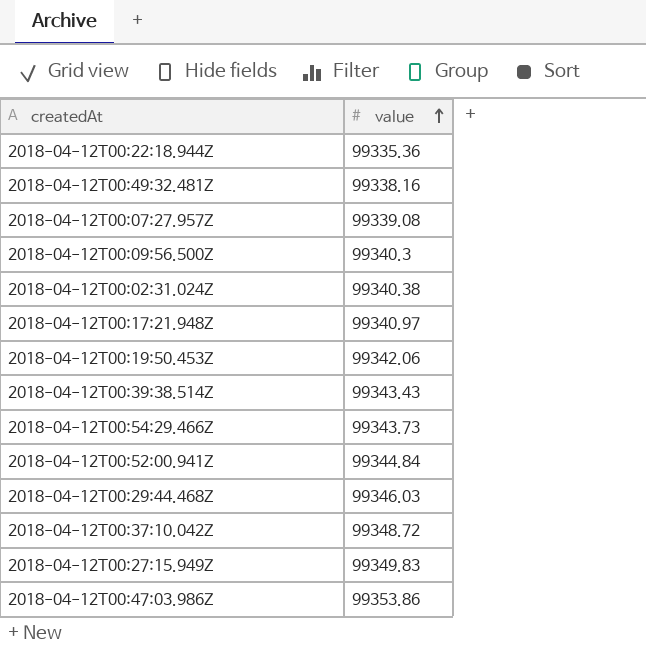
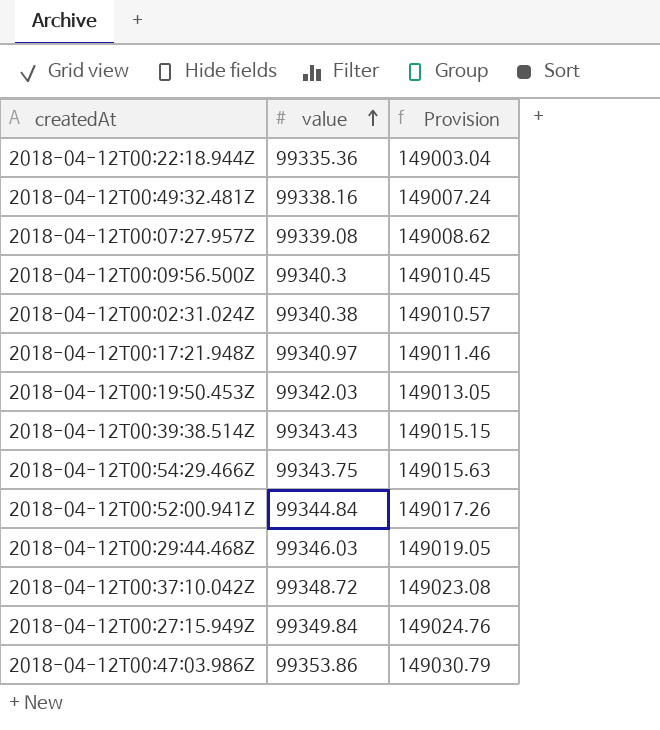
column Provision | formula: none -> [value] * 1.5
2018-04-12T00:19:50.453Z | value: 99342.06 -> 99342.03
2018-04-12T00:54:29.466Z | value: 99343.73 -> 99343.75
2018-04-12T00:27:15.949Z | value: 99349.83 -> 99349.84

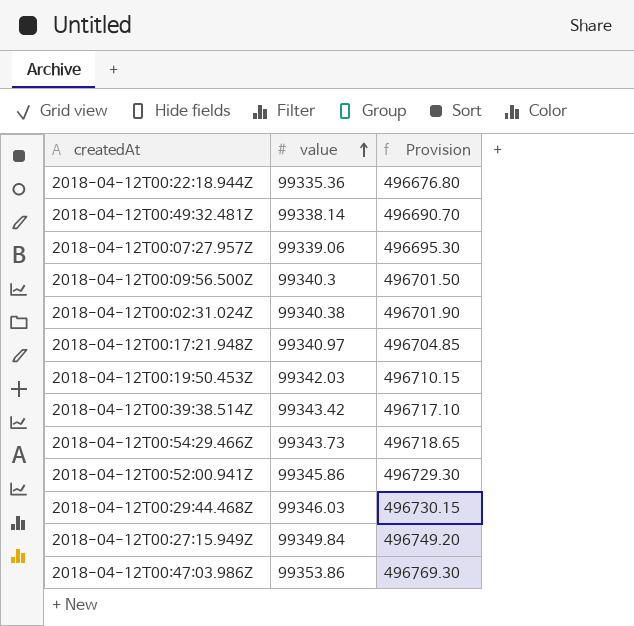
column Provision | formula: [value] * 1.5 -> [value] * 5
row 2018-04-12T00:37:10.042Z: 99348.72 | 149023.08 -> none
2018-04-12T00:49:32.481Z | value: 99338.16 -> 99338.14
2018-04-12T00:07:27.957Z | value: 99339.08 -> 99339.06
2018-04-12T00:39:38.514Z | value: 99343.43 -> 99343.42
2018-04-12T00:54:29.466Z | value: 99343.75 -> 99343.73
2018-04-12T00:52:00.941Z | value: 99344.84 -> 99345.86

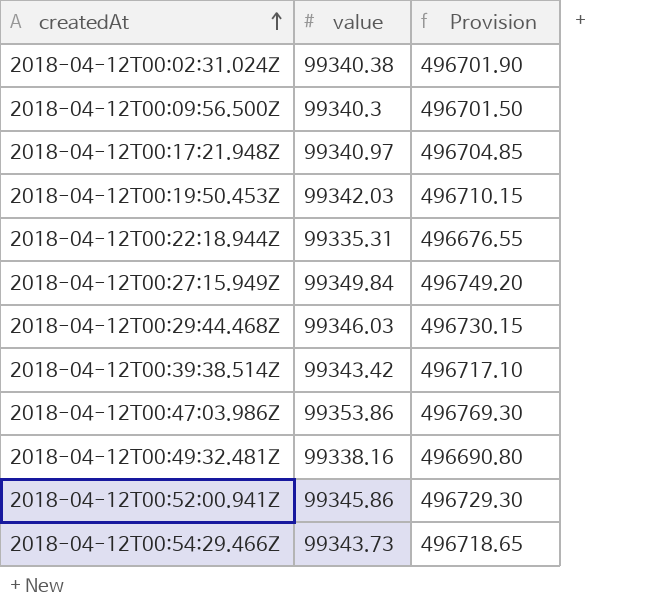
row order: value ascending -> createdAt ascending
row 2018-04-12T00:07:27.957Z: 99339.06 | 496695.30 -> none
2018-04-12T00:22:18.944Z | value: 99335.36 -> 99335.31
2018-04-12T00:22:18.944Z | Provision: 496676.80 -> 496676.55
2018-04-12T00:49:32.481Z | value: 99338.14 -> 99338.16
2018-04-12T00:49:32.481Z | Provision: 496690.70 -> 496690.80

